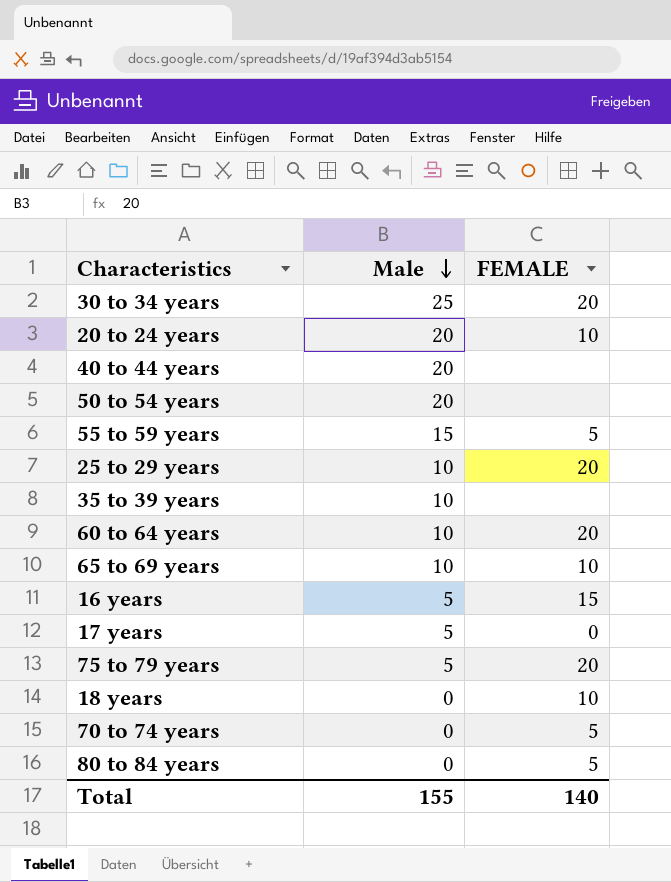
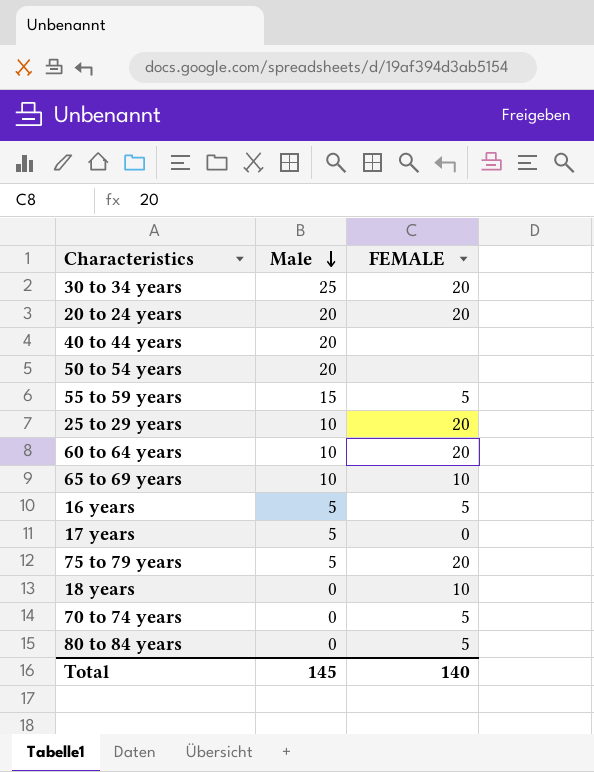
row 35 to 39 years: 10 | none -> none
20 to 24 years | FEMALE: 10 -> 20
16 years | FEMALE: 15 -> 5
Total | Male: 155 -> 145

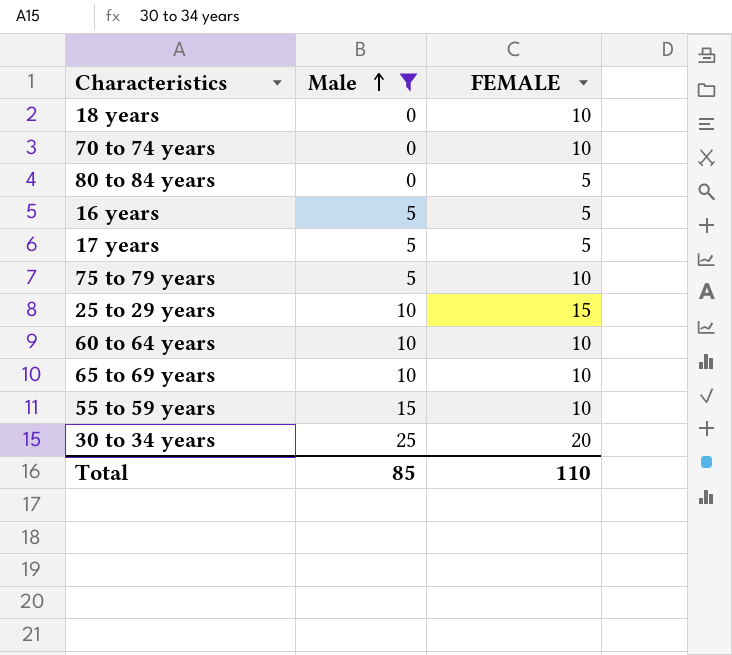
filter: none -> Male != 20
row order: Male descending -> Male ascending
70 to 74 years | FEMALE: 5 -> 10
17 years | FEMALE: 0 -> 5
75 to 79 years | FEMALE: 20 -> 10
25 to 29 years | FEMALE: 20 -> 15
60 to 64 years | FEMALE: 20 -> 10
55 to 59 years | FEMALE: 5 -> 10
Total | Male: 145 -> 85
Total | FEMALE: 140 -> 110

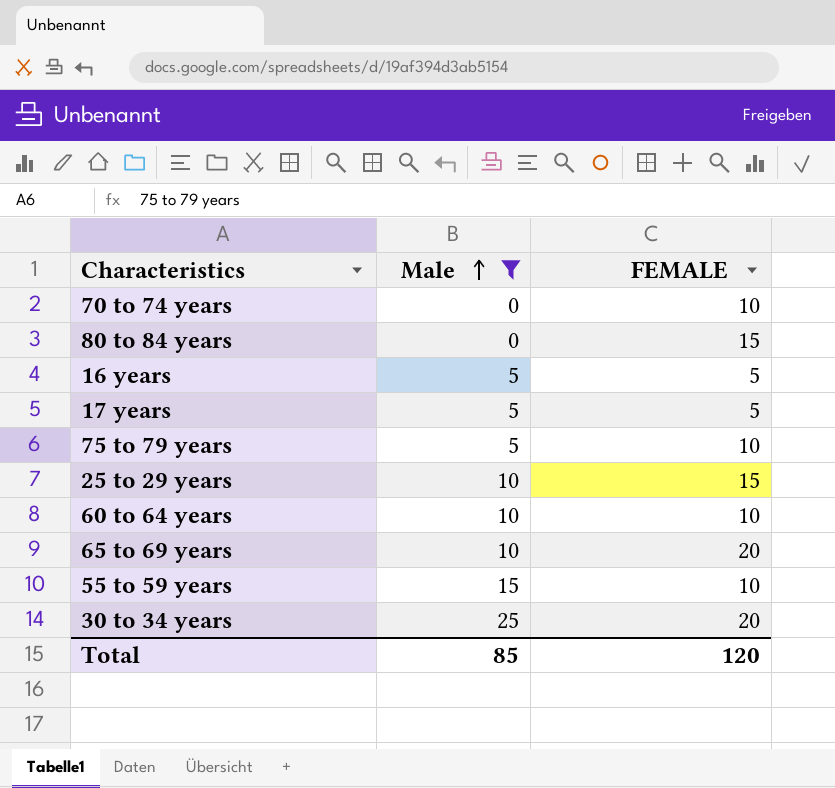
row 18 years: 0 | 10 -> none
80 to 84 years | FEMALE: 5 -> 15
65 to 69 years | FEMALE: 10 -> 20
Total | FEMALE: 110 -> 120

